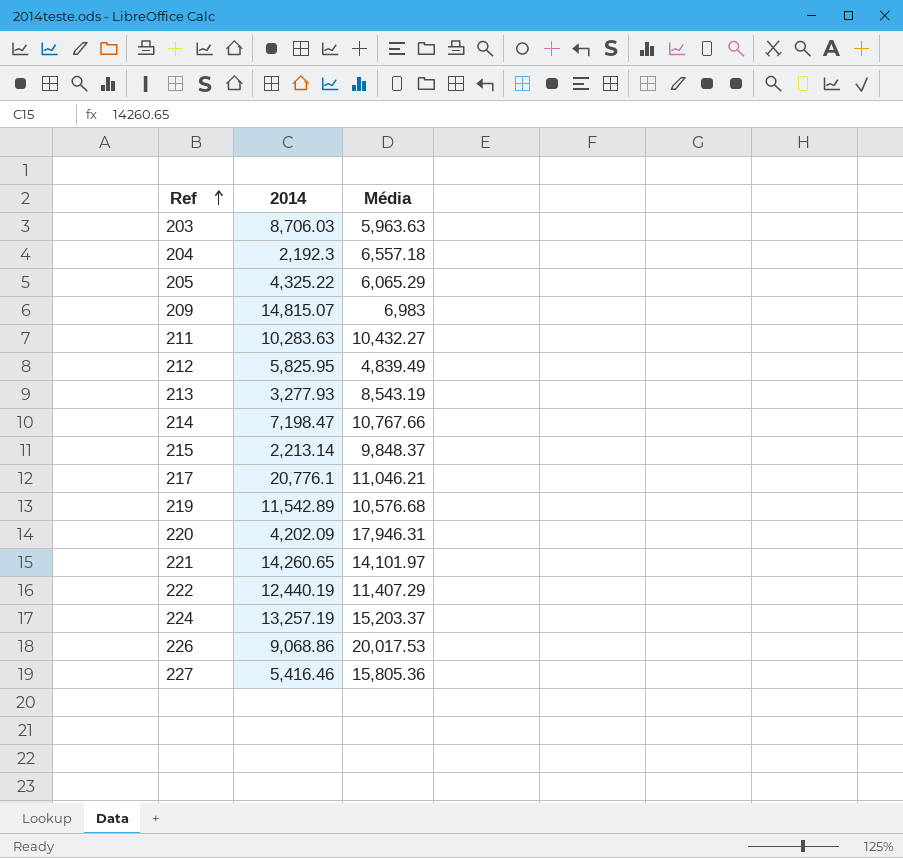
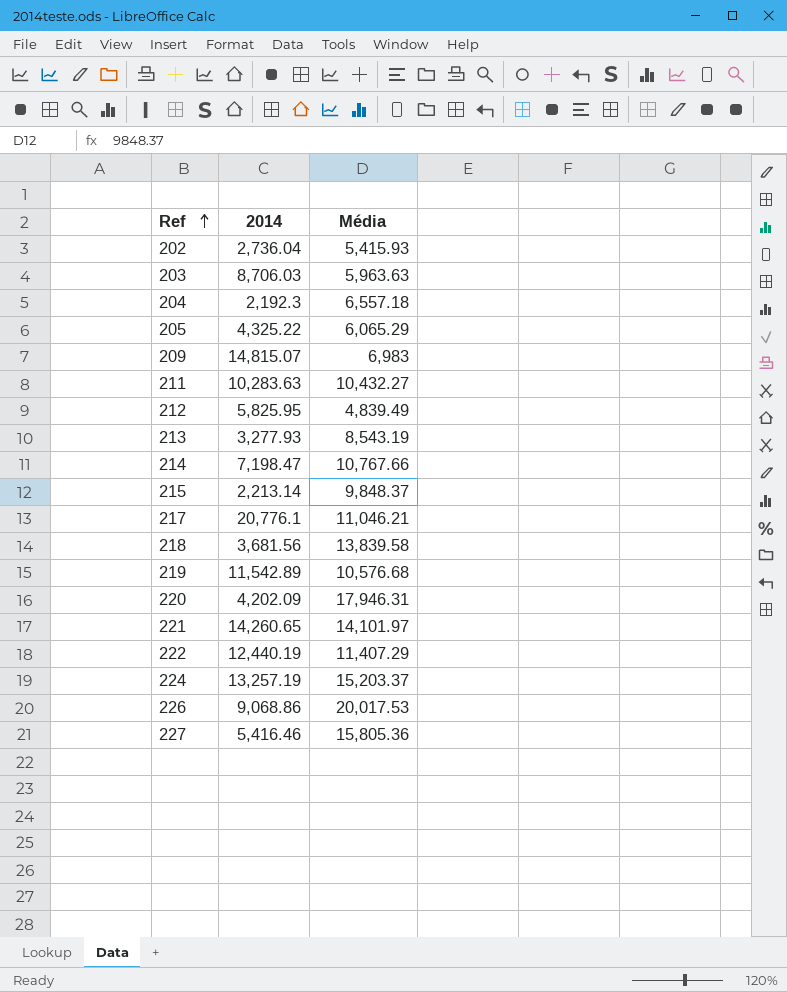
row 202: none -> 2,736.04 | 5,415.93
row 218: none -> 3,681.56 | 13,839.58

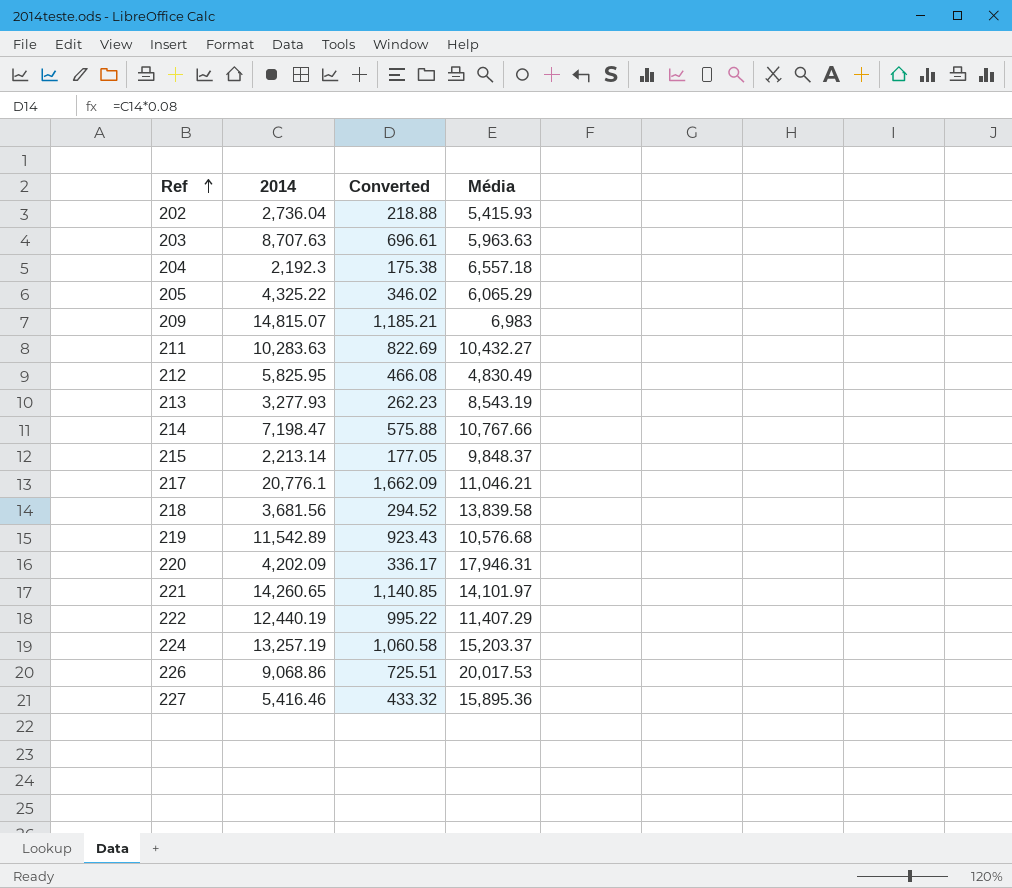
column Converted | formula: none -> [2014] * 0.08
203 | 2014: 8,706.03 -> 8,707.63
212 | Média: 4,839.49 -> 4,830.49
227 | Média: 15,805.36 -> 15,895.36

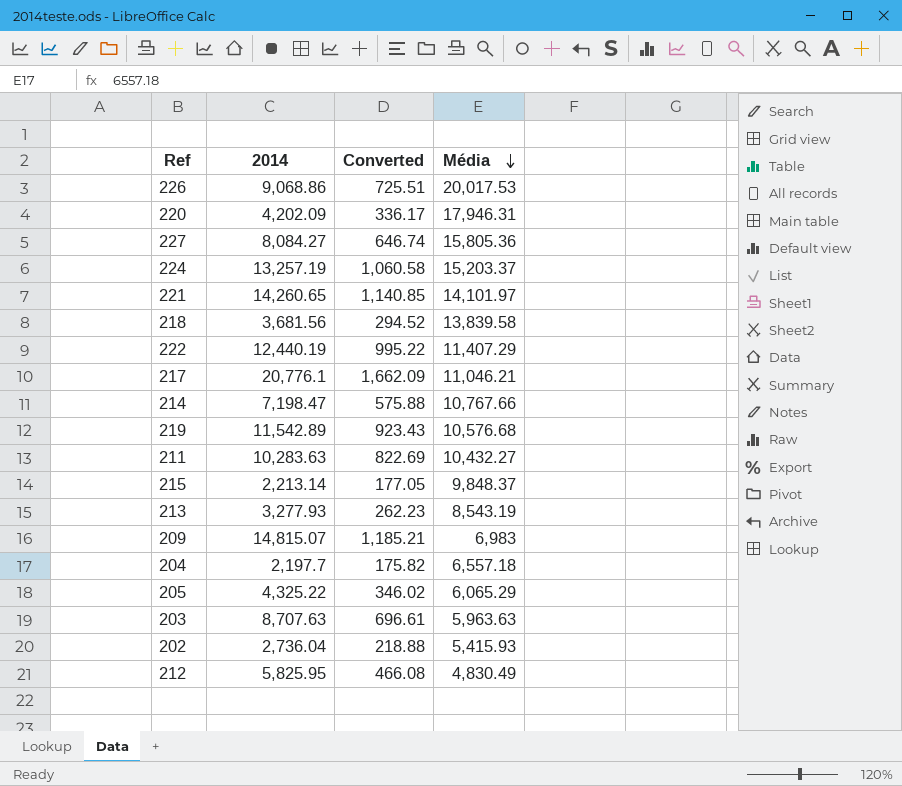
row order: Ref ascending -> Média descending
227 | 2014: 5,416.46 -> 8,084.27
227 | Converted: 433.32 -> 646.74
227 | Média: 15,895.36 -> 15,805.36
204 | 2014: 2,192.3 -> 2,197.7
204 | Converted: 175.38 -> 175.82

